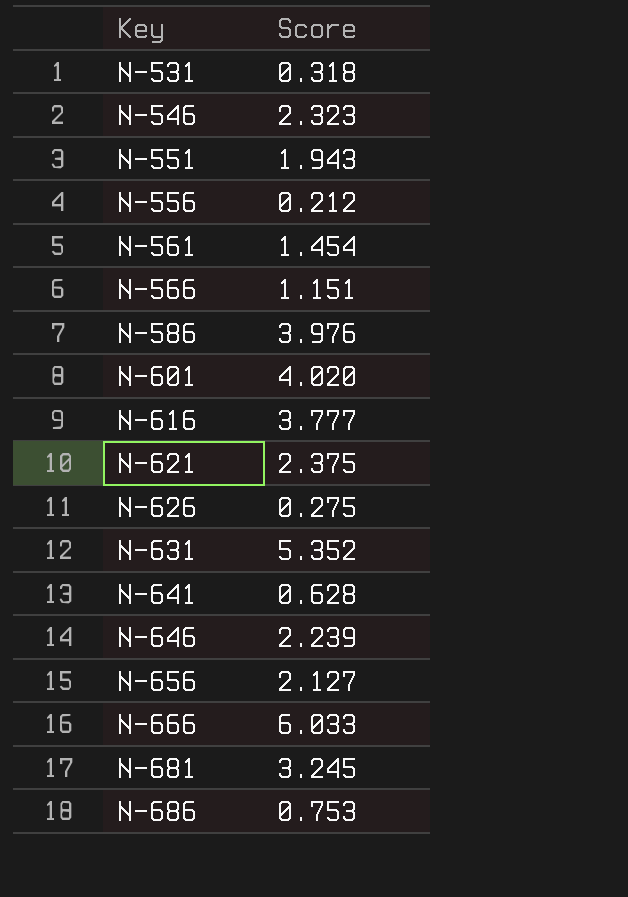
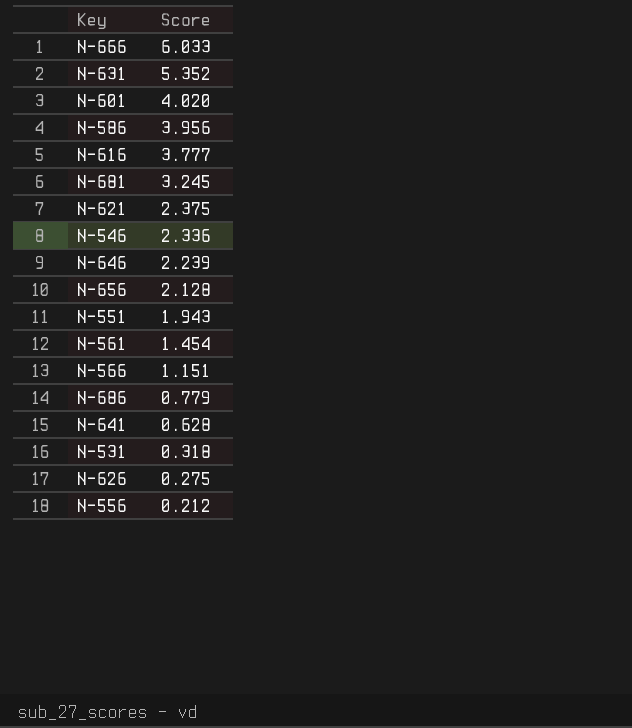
row order: Key ascending -> Score descending
N-586 | Score: 3.976 -> 3.956
N-546 | Score: 2.323 -> 2.336
N-656 | Score: 2.127 -> 2.128
N-686 | Score: 0.753 -> 0.779

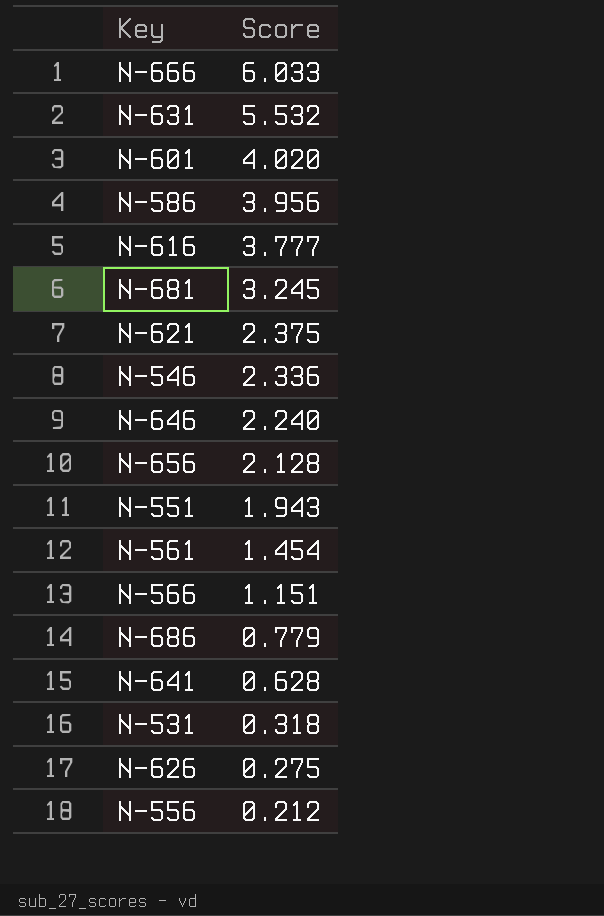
N-631 | Score: 5.352 -> 5.532
N-646 | Score: 2.239 -> 2.240

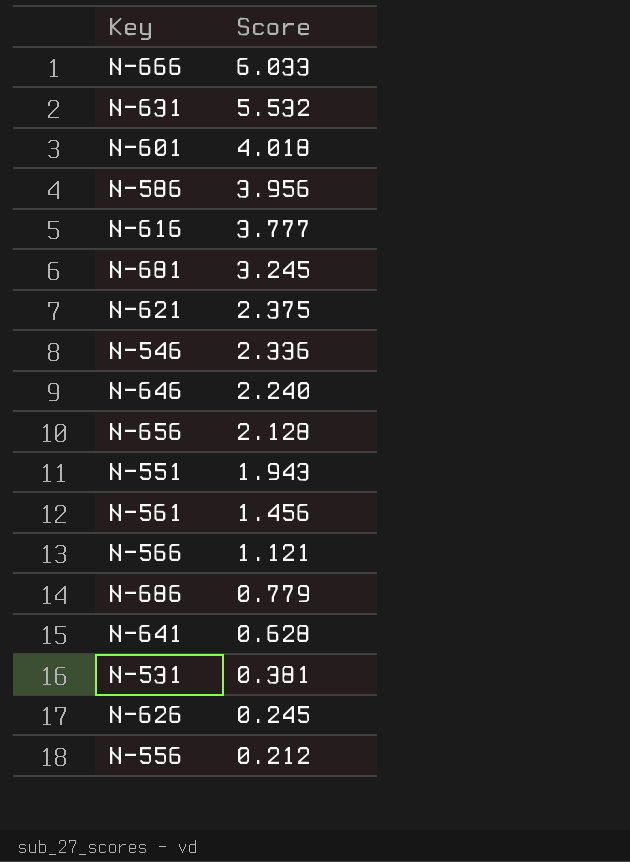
N-601 | Score: 4.020 -> 4.018
N-561 | Score: 1.454 -> 1.456
N-566 | Score: 1.151 -> 1.121
N-531 | Score: 0.318 -> 0.381
N-626 | Score: 0.275 -> 0.245

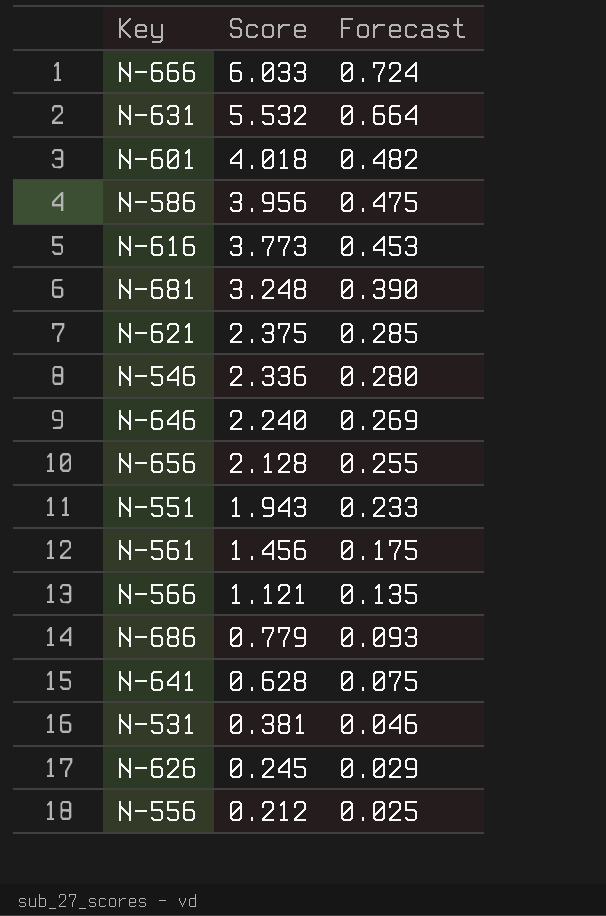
column Forecast | formula: none -> [Score] * 0.12
N-616 | Score: 3.777 -> 3.773
N-681 | Score: 3.245 -> 3.248

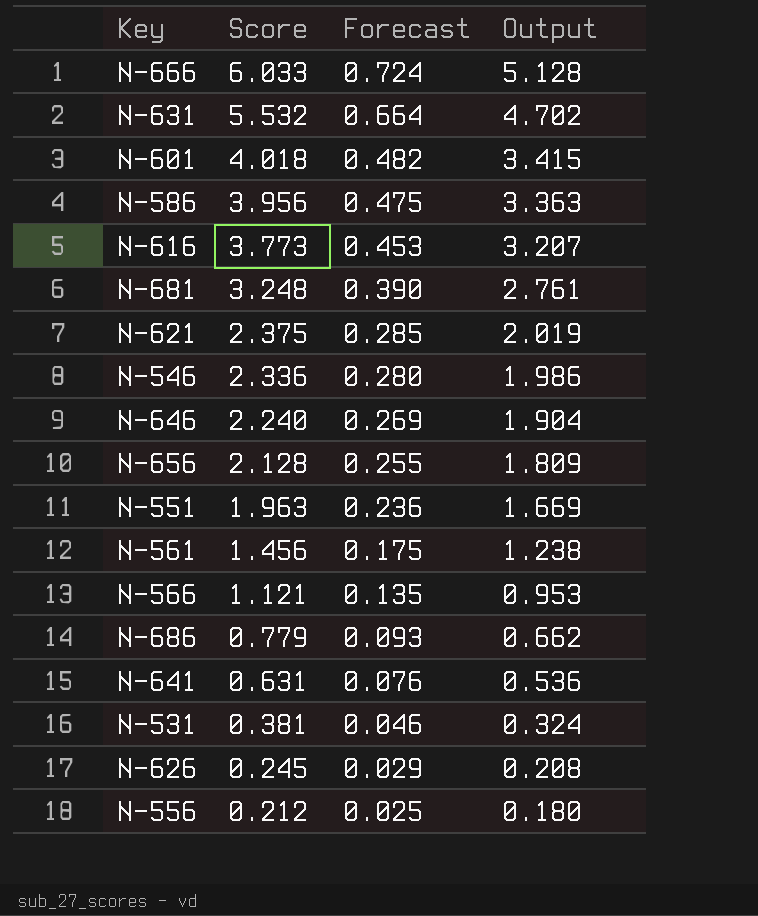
column Output | formula: none -> [Score] * 0.85
N-551 | Score: 1.943 -> 1.963
N-551 | Forecast: 0.233 -> 0.236
N-641 | Score: 0.628 -> 0.631
N-641 | Forecast: 0.075 -> 0.076

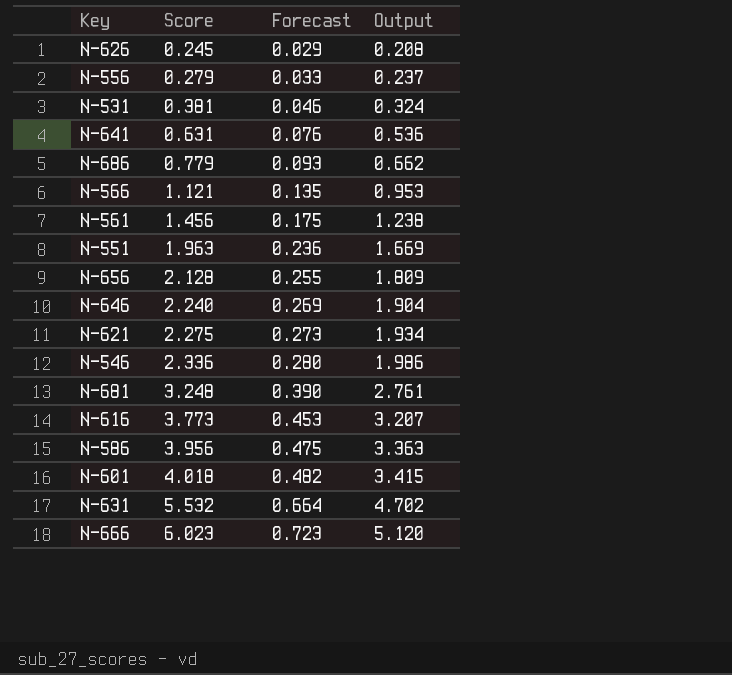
row order: Score descending -> Score ascending
N-556 | Score: 0.212 -> 0.279
N-556 | Forecast: 0.025 -> 0.033
N-556 | Output: 0.180 -> 0.237
N-621 | Score: 2.375 -> 2.275
N-621 | Forecast: 0.285 -> 0.273
N-621 | Output: 2.019 -> 1.934
N-666 | Score: 6.033 -> 6.023
N-666 | Forecast: 0.724 -> 0.723
N-666 | Output: 5.128 -> 5.120

